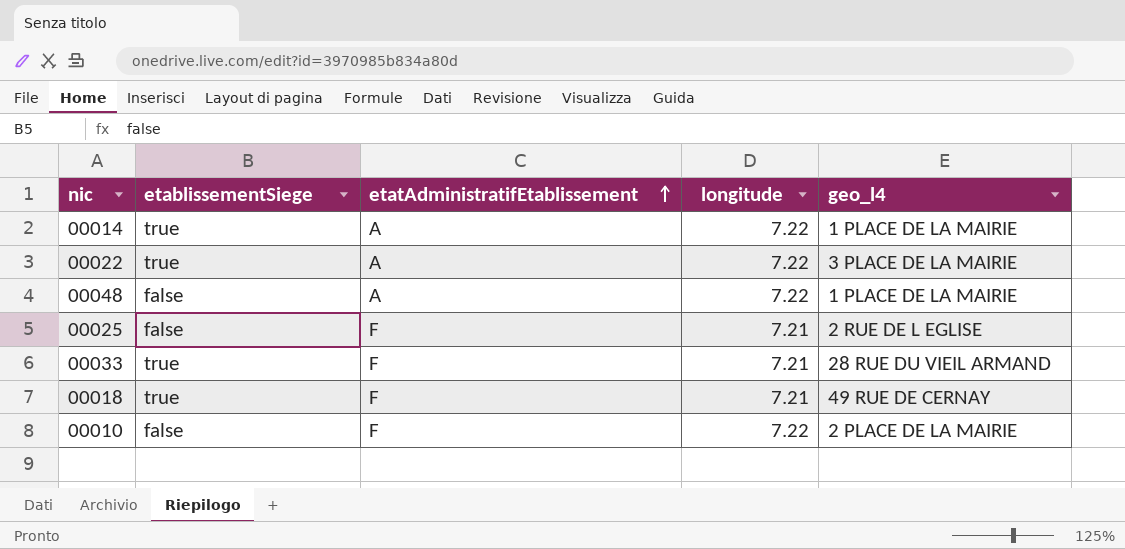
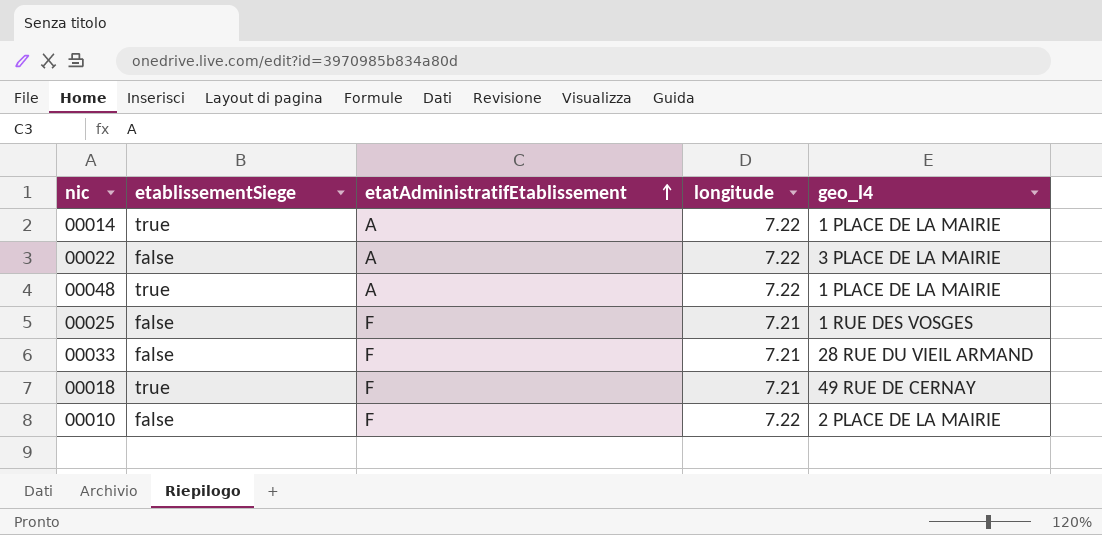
00022 | etablissementSiege: true -> false
00048 | etablissementSiege: false -> true
00025 | geo_l4: 2 RUE DE L EGLISE -> 1 RUE DES VOSGES
00033 | etablissementSiege: true -> false

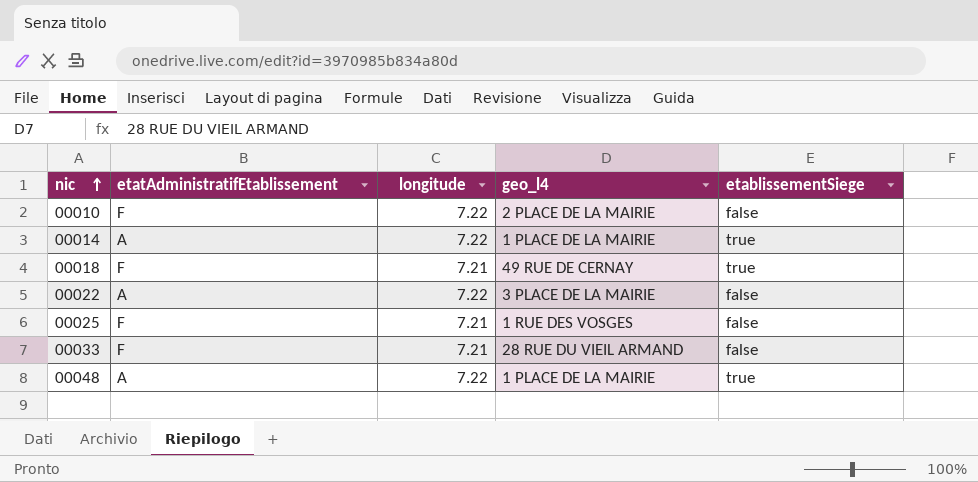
row order: etatAdministratifEtablissement ascending -> nic ascending
column etablissementSiege | position: 2 -> 5

